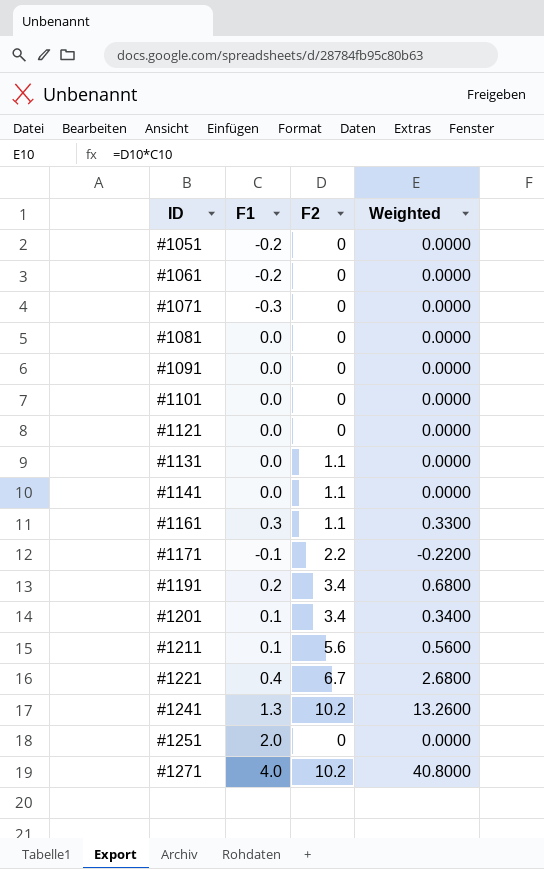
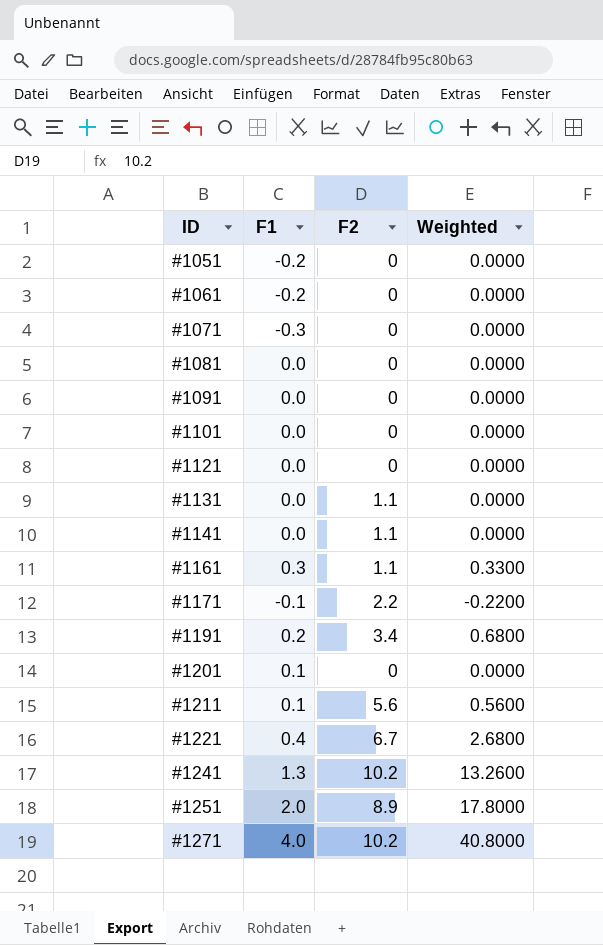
#1201 | F2: 3.4 -> 0
#1201 | Weighted: 0.3400 -> 0.0000
#1251 | F2: 0 -> 8.9
#1251 | Weighted: 0.0000 -> 17.8000

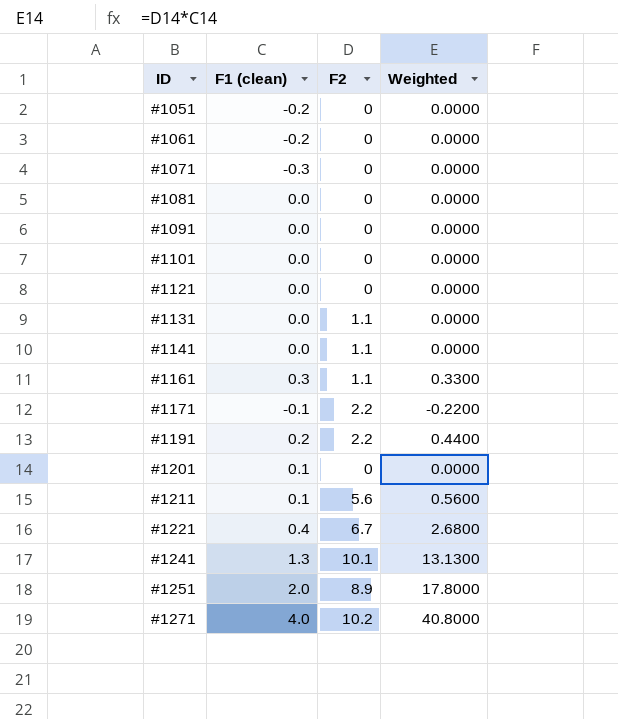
column name: F1 -> F1 (clean)
#1191 | F2: 3.4 -> 2.2
#1191 | Weighted: 0.6800 -> 0.4400
#1241 | F2: 10.2 -> 10.1
#1241 | Weighted: 13.2600 -> 13.1300

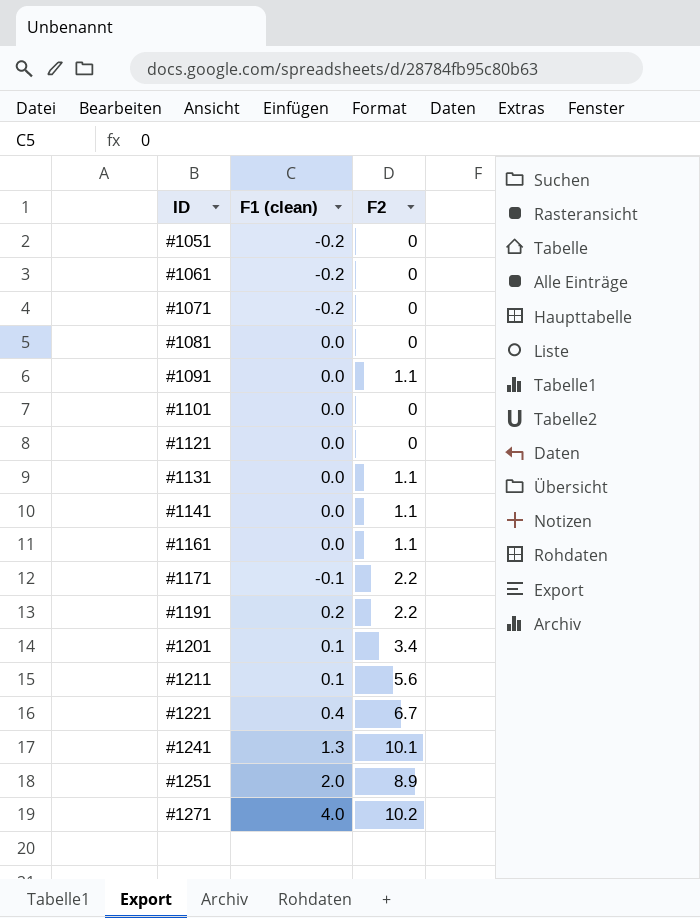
column Weighted | formula: [F1 (clean)] * [F2] -> none
#1071 | F1 (clean): -0.3 -> -0.2
#1091 | F2: 0 -> 1.1
#1161 | F1 (clean): 0.3 -> 0.0
#1201 | F2: 0 -> 3.4

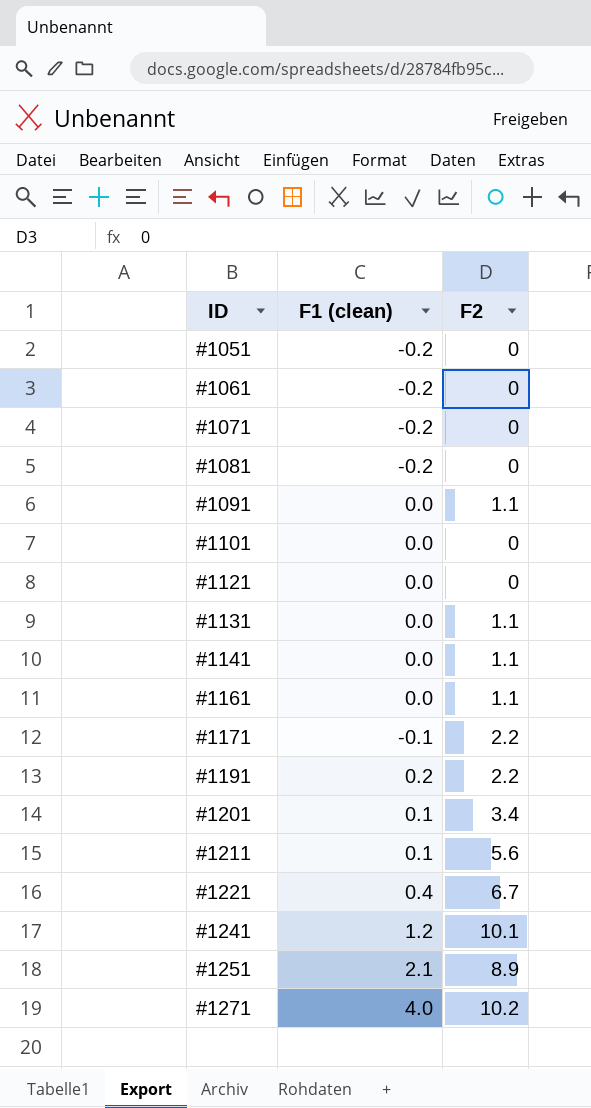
#1081 | F1 (clean): 0.0 -> -0.2
#1241 | F1 (clean): 1.3 -> 1.2
#1251 | F1 (clean): 2.0 -> 2.1

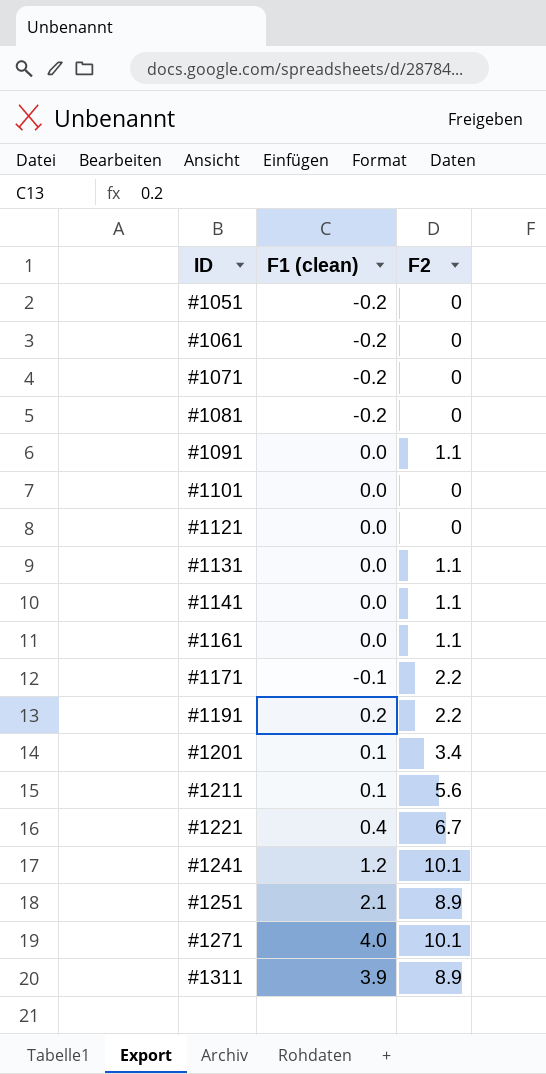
#1271 | F2: 10.2 -> 10.1
row #1311: none -> 3.9 | 8.9

